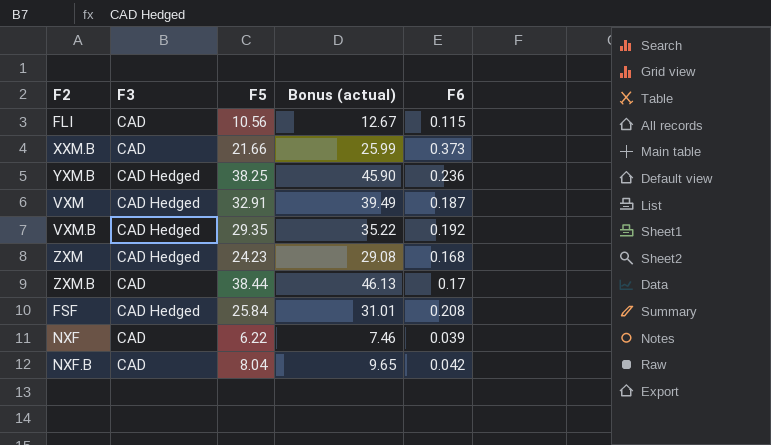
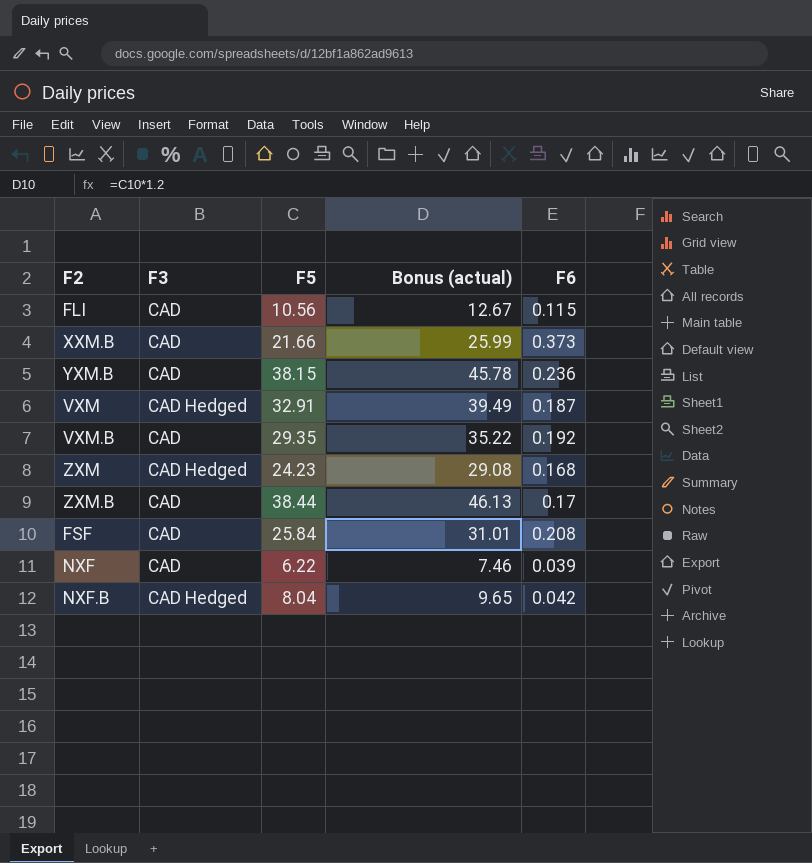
YXM.B | F3: CAD Hedged -> CAD
YXM.B | F5: 38.25 -> 38.15
YXM.B | Bonus (actual): 45.90 -> 45.78
VXM.B | F3: CAD Hedged -> CAD
FSF | F3: CAD Hedged -> CAD
NXF.B | F3: CAD -> CAD Hedged

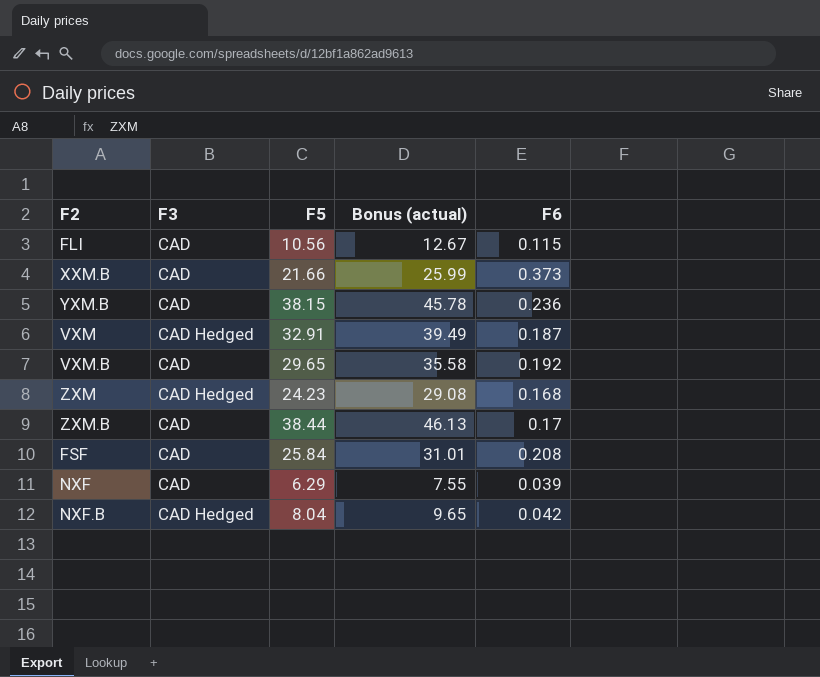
VXM.B | F5: 29.35 -> 29.65
VXM.B | Bonus (actual): 35.22 -> 35.58
NXF | F5: 6.22 -> 6.29
NXF | Bonus (actual): 7.46 -> 7.55

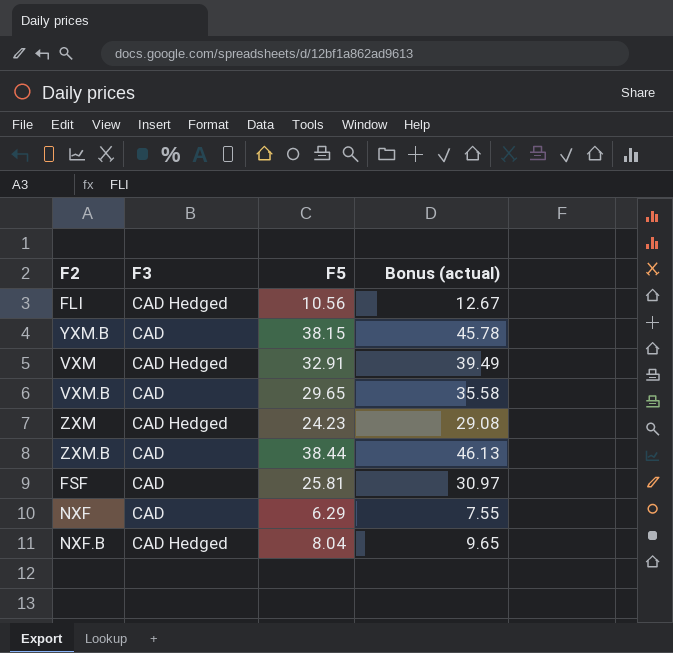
column F6 | position: 5 -> none
row XXM.B: CAD | 21.66 | 25.99 | 0.373 -> none
FLI | F3: CAD -> CAD Hedged
FSF | F5: 25.84 -> 25.81
FSF | Bonus (actual): 31.01 -> 30.97

